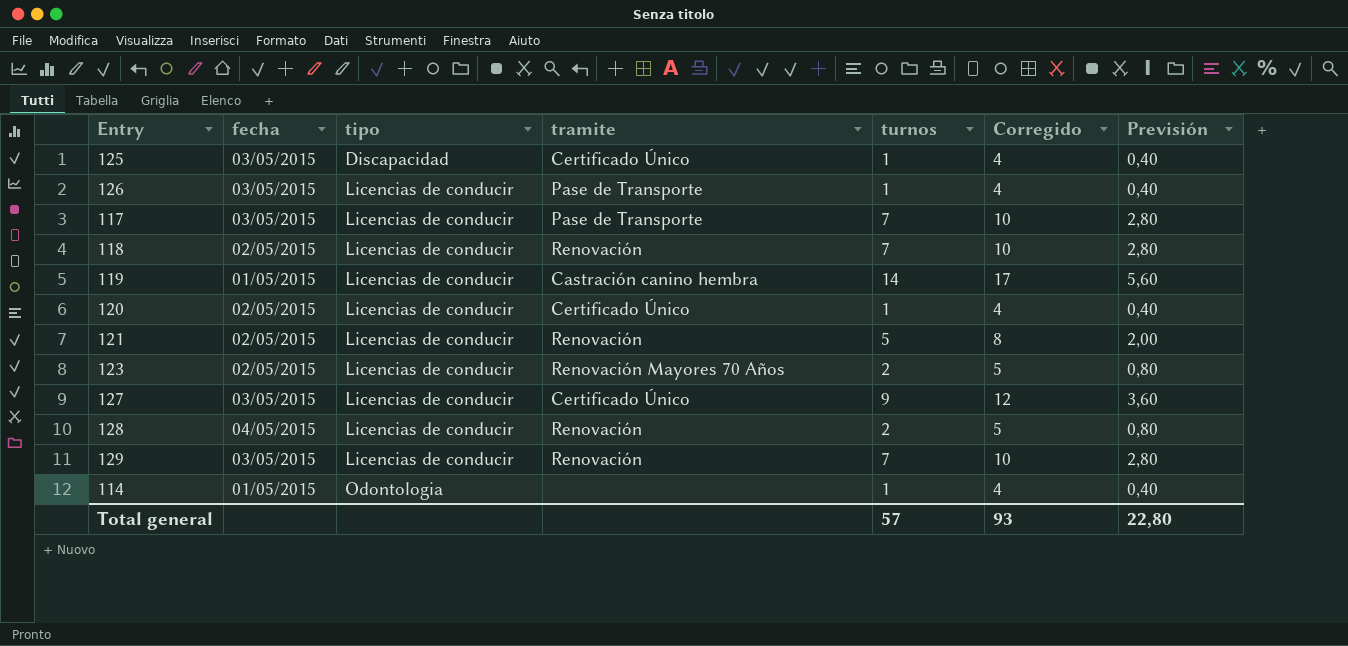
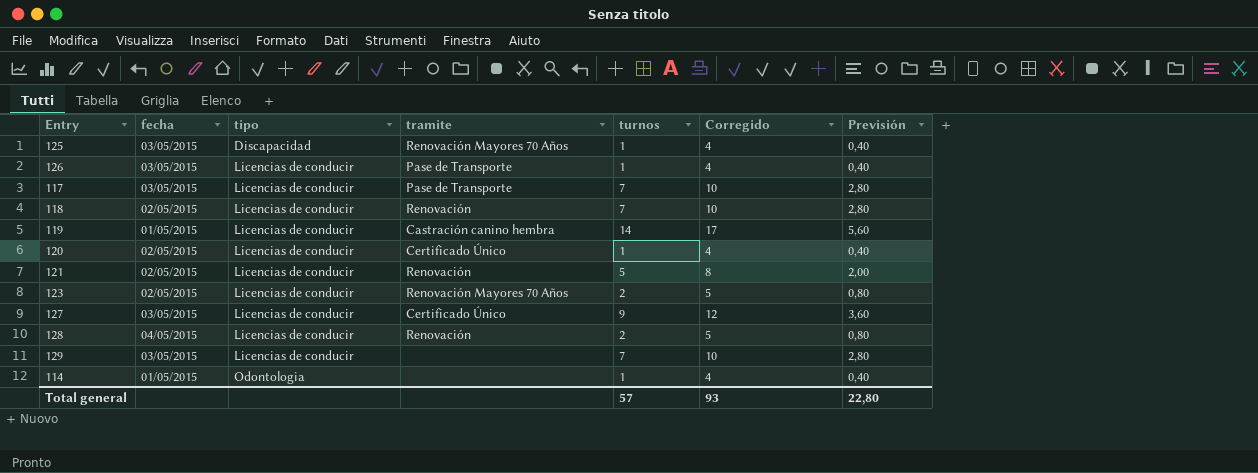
125 | tramite: Certificado Único -> Renovación Mayores 70 Años
129 | tramite: Renovación -> none

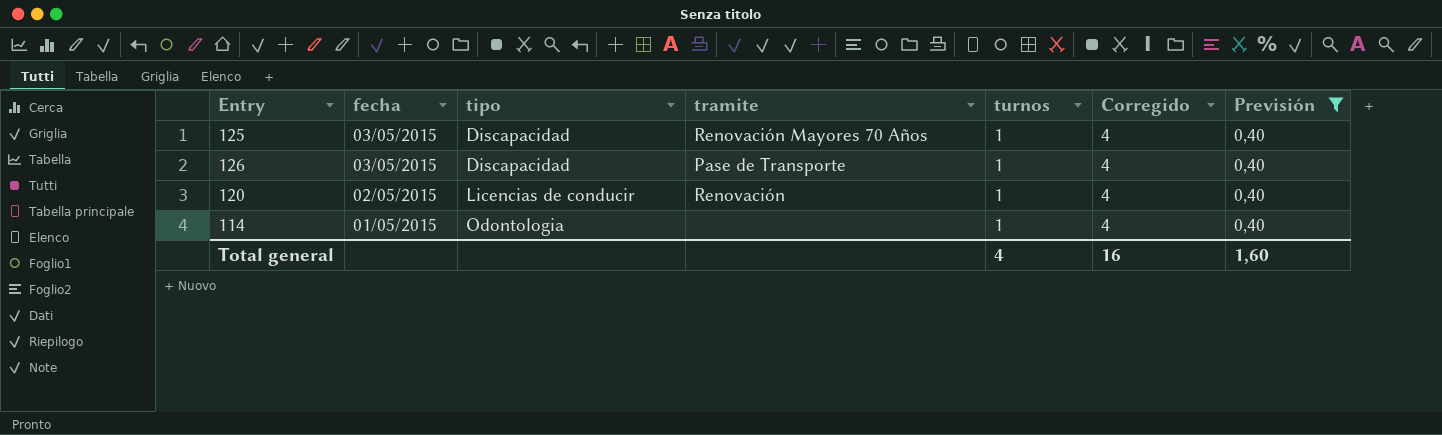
filter: none -> Previsión = 0,40
126 | tipo: Licencias de conducir -> Discapacidad
120 | tramite: Certificado Único -> Renovación
Total general | turnos: 57 -> 4
Total general | Corregido: 93 -> 16
Total general | Previsión: 22,80 -> 1,60

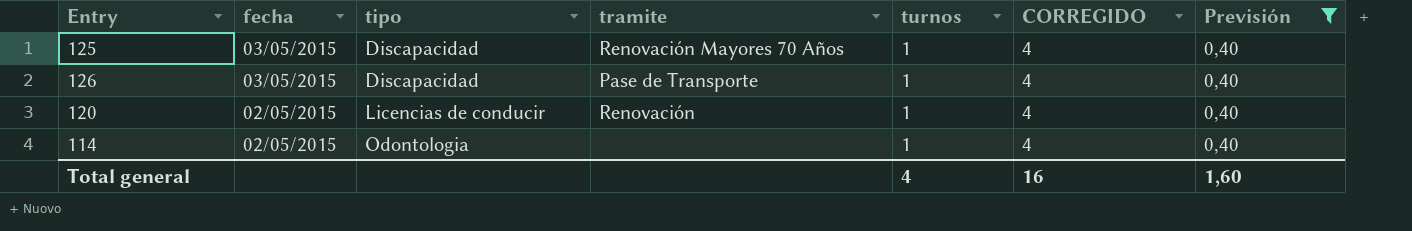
column name: Corregido -> CORREGIDO
114 | fecha: 01/05/2015 -> 02/05/2015

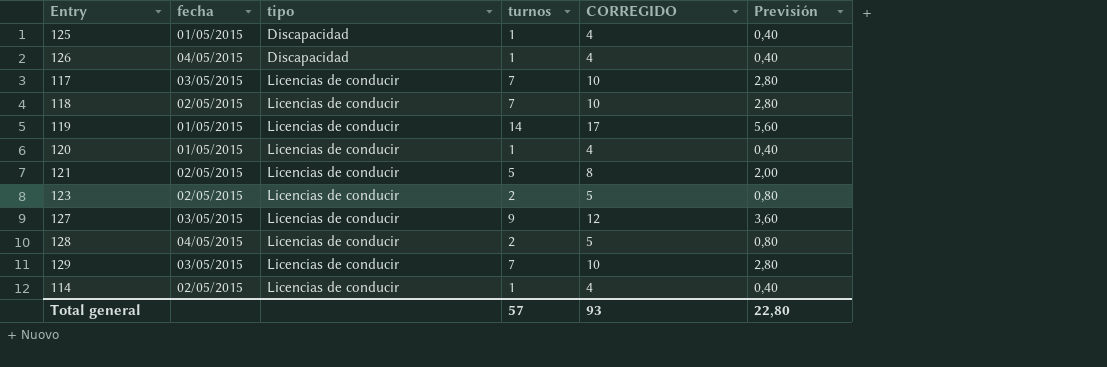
filter: Previsión = 0,40 -> none
column tramite | position: 4 -> none
125 | fecha: 03/05/2015 -> 01/05/2015
126 | fecha: 03/05/2015 -> 04/05/2015
120 | fecha: 02/05/2015 -> 01/05/2015
114 | tipo: Odontologia -> Licencias de conducir
Total general | turnos: 4 -> 57
Total general | CORREGIDO: 16 -> 93
Total general | Previsión: 1,60 -> 22,80

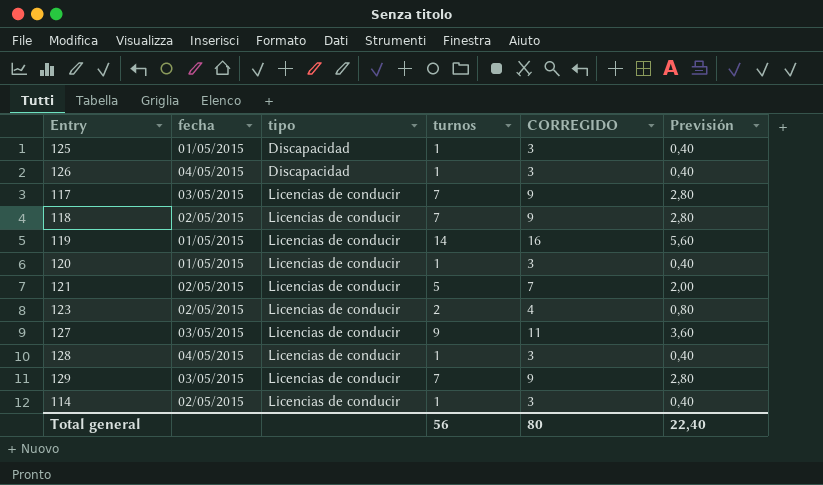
column CORREGIDO | formula: [turnos] + 3 -> [turnos] + 2
128 | turnos: 2 -> 1
128 | Previsión: 0,80 -> 0,40
Total general | turnos: 57 -> 56
Total general | CORREGIDO: 93 -> 80
Total general | Previsión: 22,80 -> 22,40

